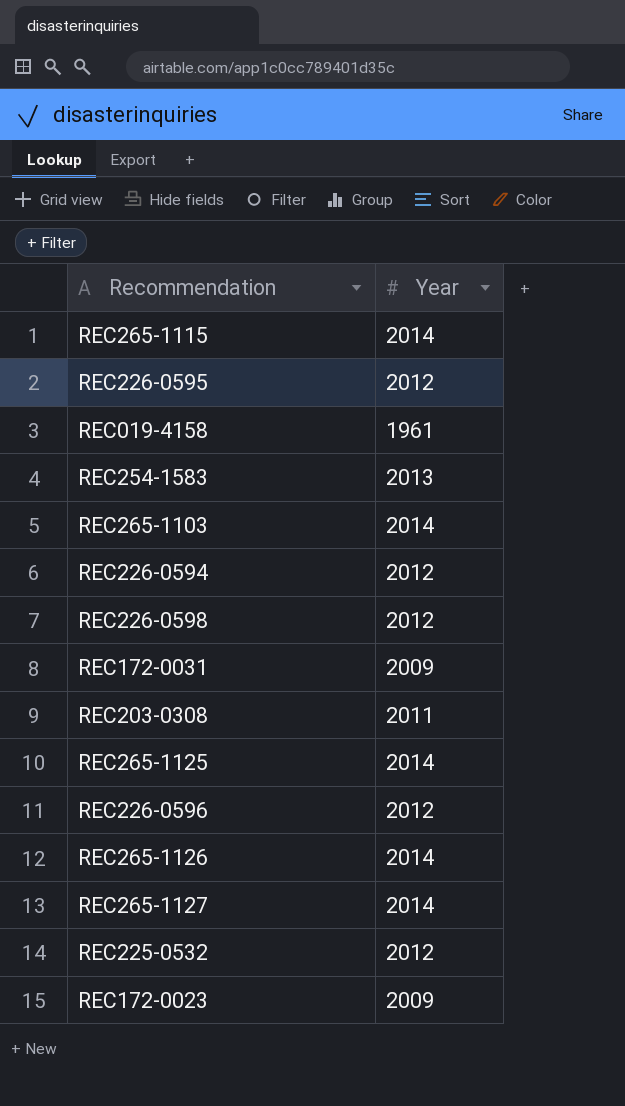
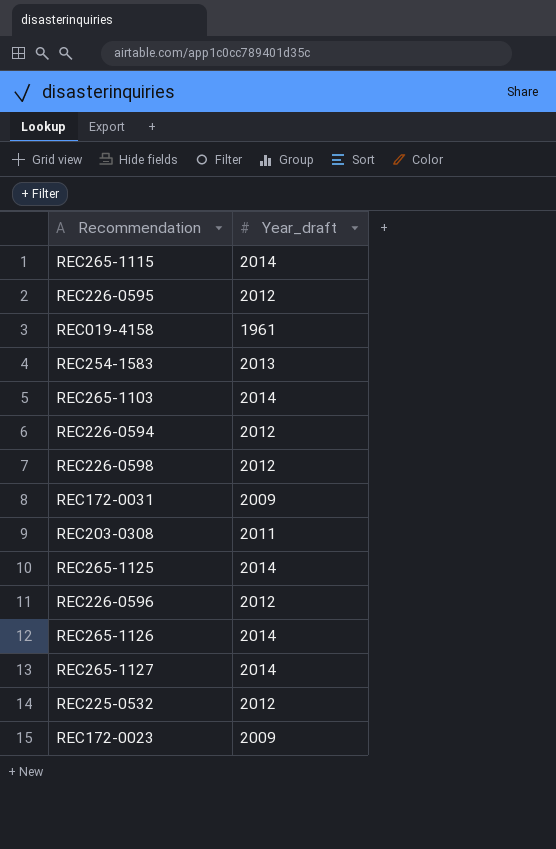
column name: Year -> Year_draft

